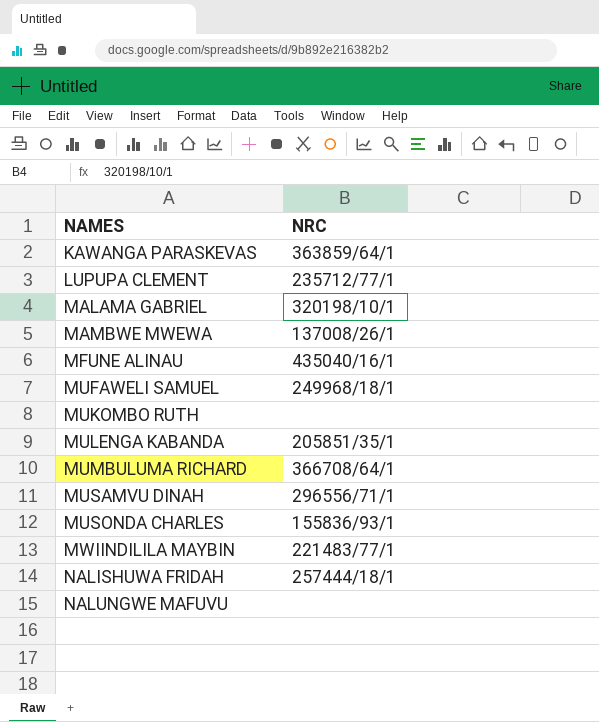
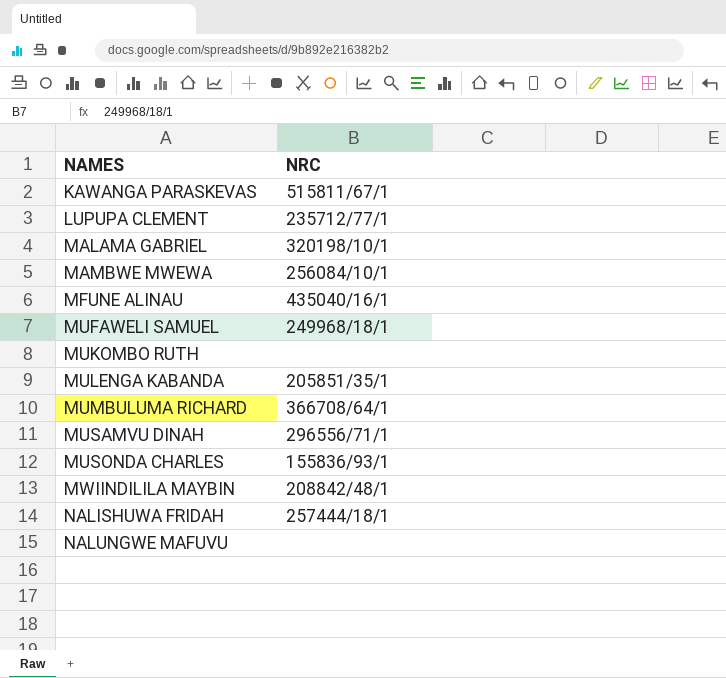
KAWANGA PARASKEVAS | NRC: 363859/64/1 -> 515811/67/1
MAMBWE MWEWA | NRC: 137008/26/1 -> 256084/10/1
MWIINDILILA MAYBIN | NRC: 221483/77/1 -> 208842/48/1

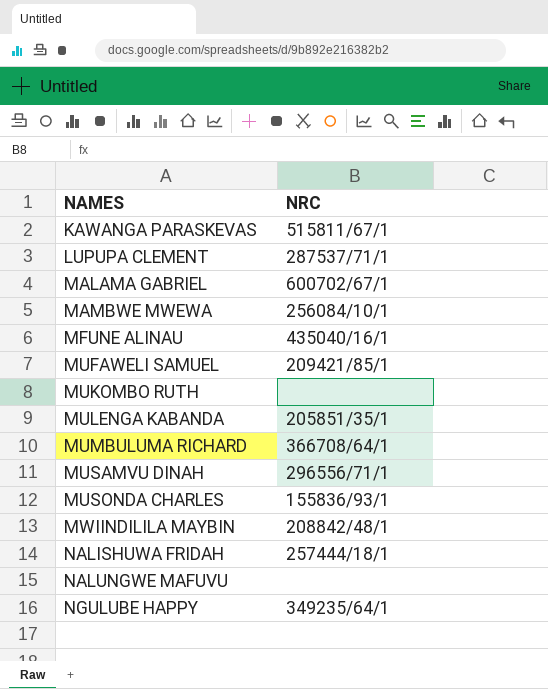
LUPUPA CLEMENT | NRC: 235712/77/1 -> 287537/71/1
MALAMA GABRIEL | NRC: 320198/10/1 -> 600702/67/1
MUFAWELI SAMUEL | NRC: 249968/18/1 -> 209421/85/1
row NGULUBE HAPPY: none -> 349235/64/1

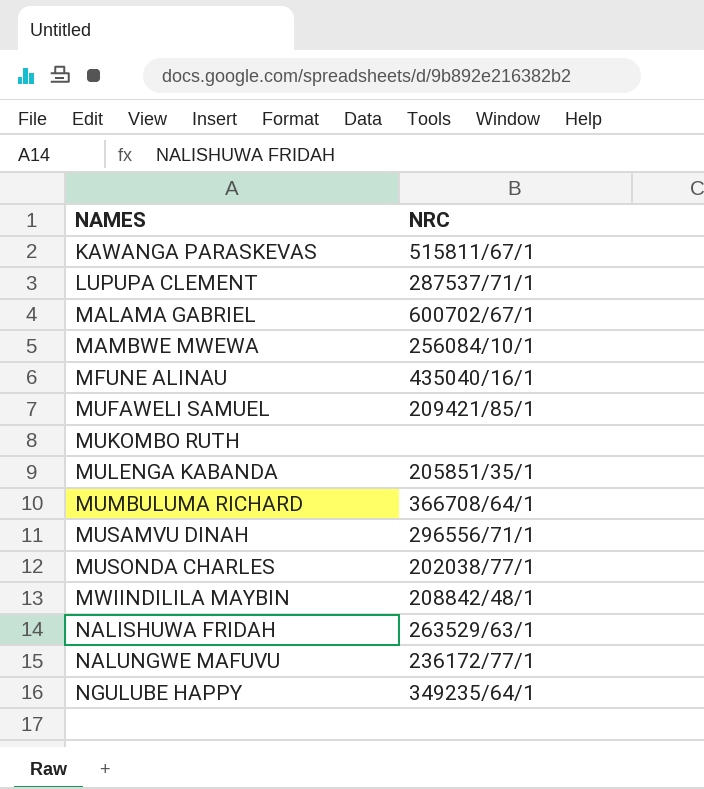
MUSONDA CHARLES | NRC: 155836/93/1 -> 202038/77/1
NALISHUWA FRIDAH | NRC: 257444/18/1 -> 263529/63/1
NALUNGWE MAFUVU | NRC: none -> 236172/77/1

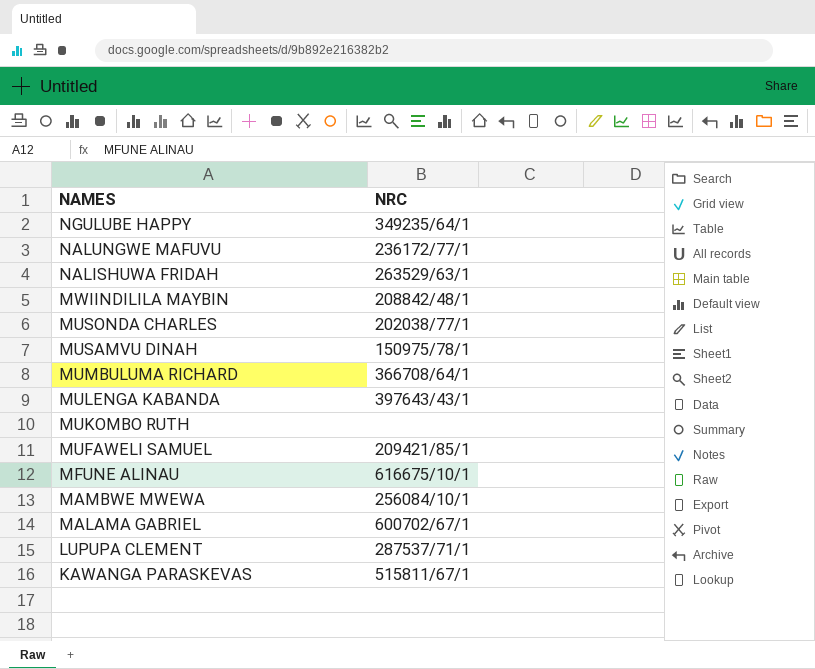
row order: NAMES ascending -> NAMES descending
MUSAMVU DINAH | NRC: 296556/71/1 -> 150975/78/1
MULENGA KABANDA | NRC: 205851/35/1 -> 397643/43/1
MFUNE ALINAU | NRC: 435040/16/1 -> 616675/10/1

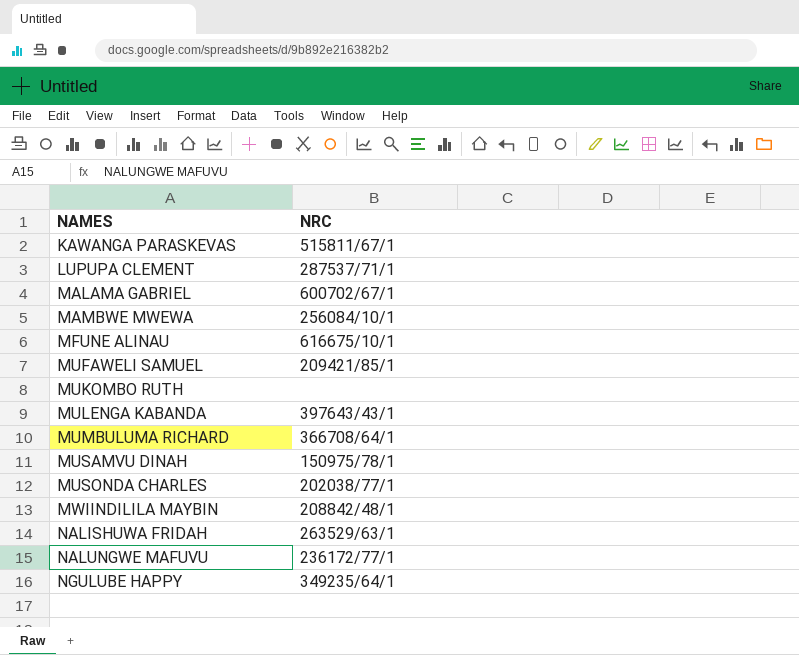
row order: NAMES descending -> NAMES ascending

